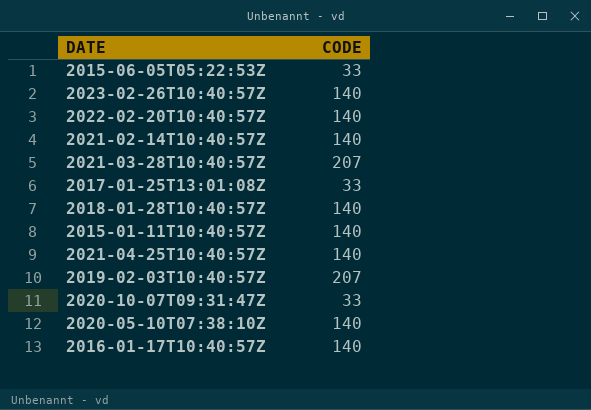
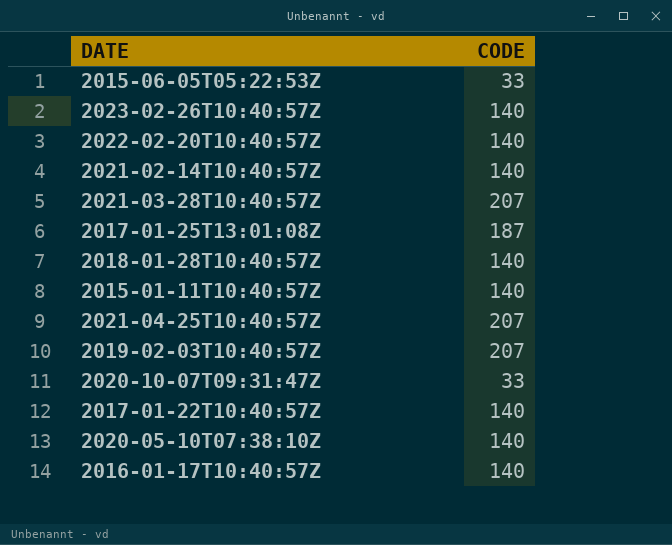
2017-01-25T13:01:08Z | CODE: 33 -> 187
2021-04-25T10:40:57Z | CODE: 140 -> 207
row 2017-01-22T10:40:57Z: none -> 140

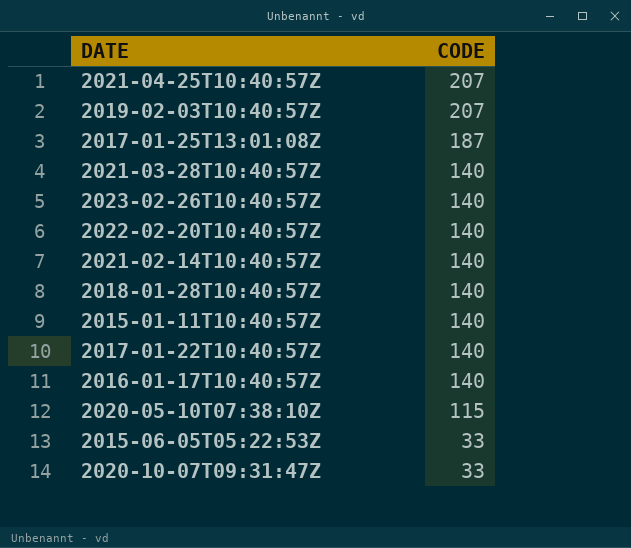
row order: none -> CODE descending
2021-03-28T10:40:57Z | CODE: 207 -> 140
2020-05-10T07:38:10Z | CODE: 140 -> 115

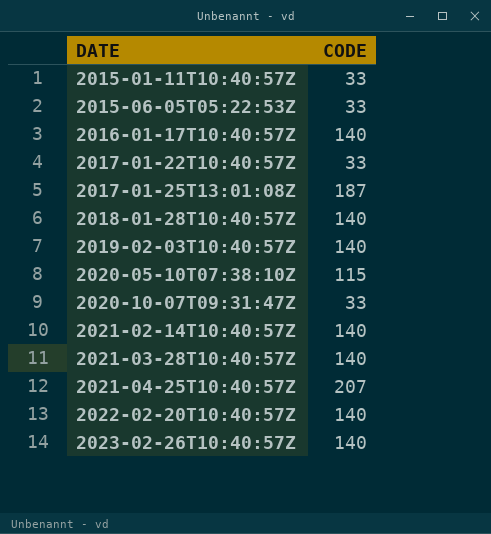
row order: CODE descending -> DATE ascending
2015-01-11T10:40:57Z | CODE: 140 -> 33
2017-01-22T10:40:57Z | CODE: 140 -> 33
2019-02-03T10:40:57Z | CODE: 207 -> 140

